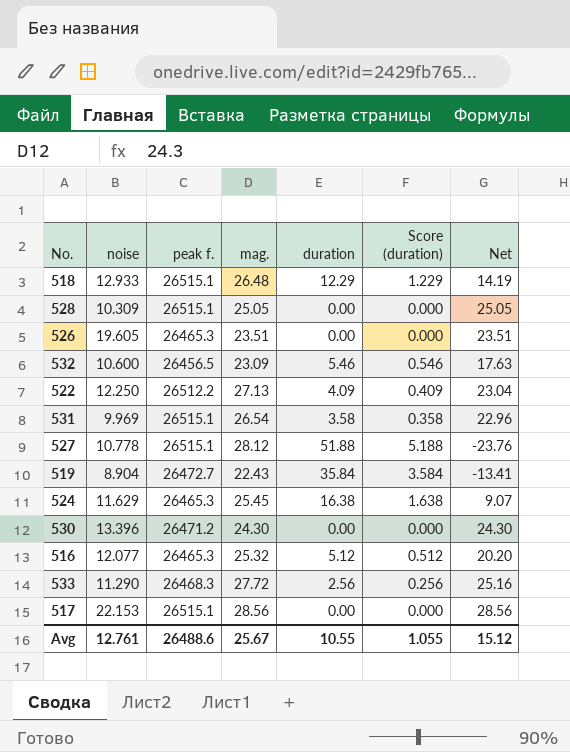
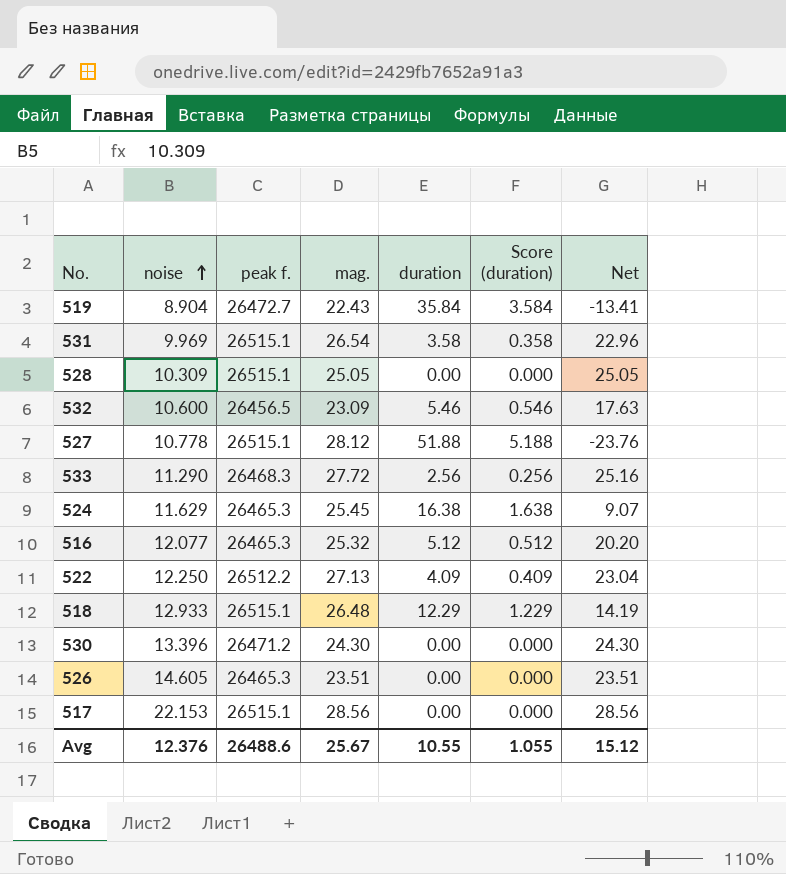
row order: none -> noise ascending
526 | noise: 19.605 -> 14.605
Avg | noise: 12.761 -> 12.376

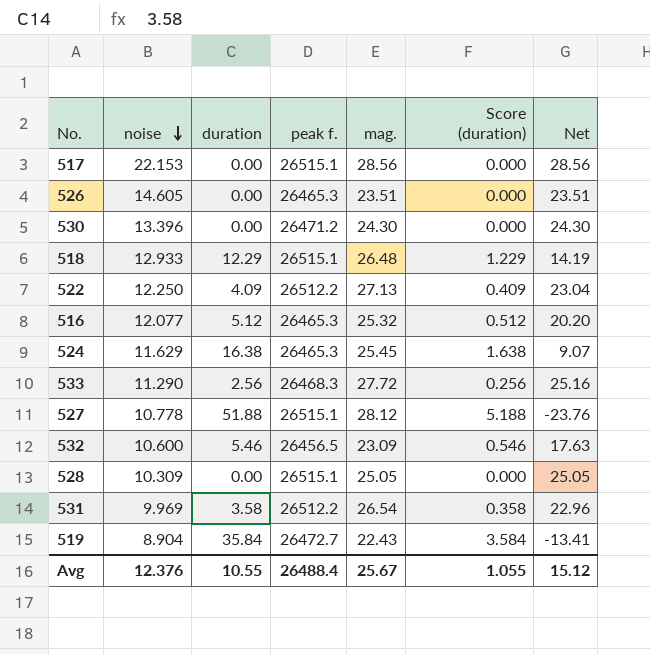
row order: noise ascending -> noise descending
column duration | position: 5 -> 3
531 | peak f.: 26515.1 -> 26512.2
Avg | peak f.: 26488.6 -> 26488.4

